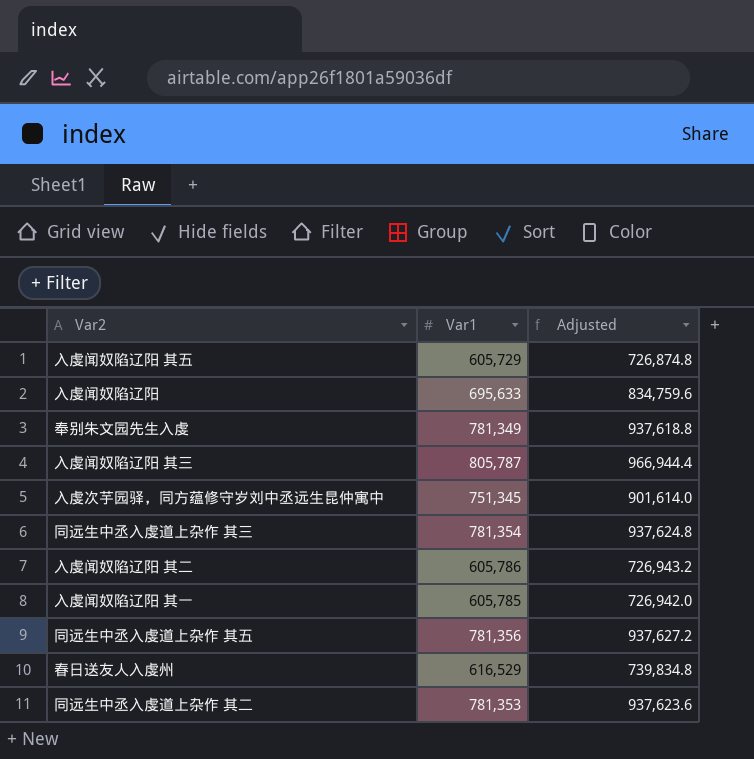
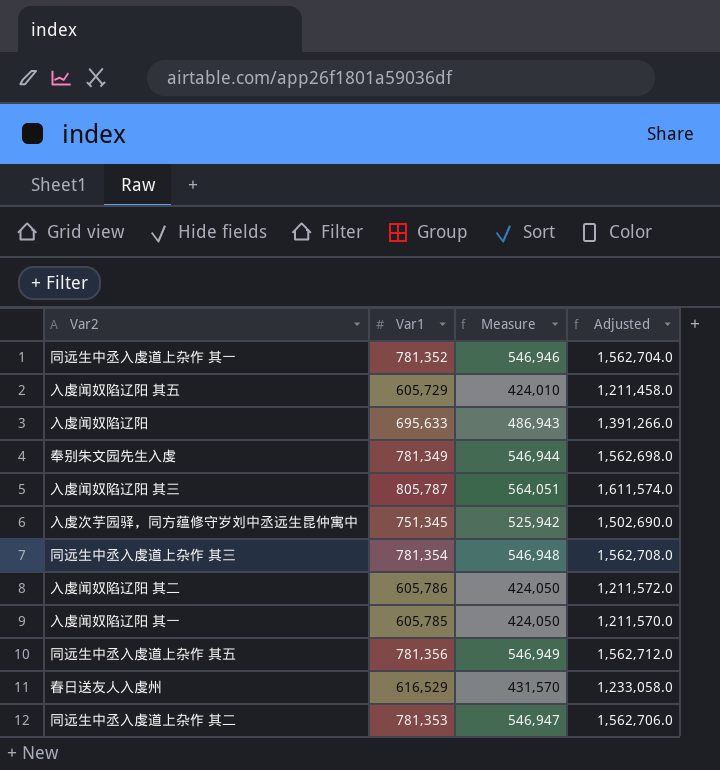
column Measure | formula: none -> [Var1] * 0.7
column Adjusted | formula: [Var1] * 1.2 -> [Var1] * 2
row 同远生中丞入虔道上杂作 其一: none -> 781,352 | 546,946 | 1,562,704.0

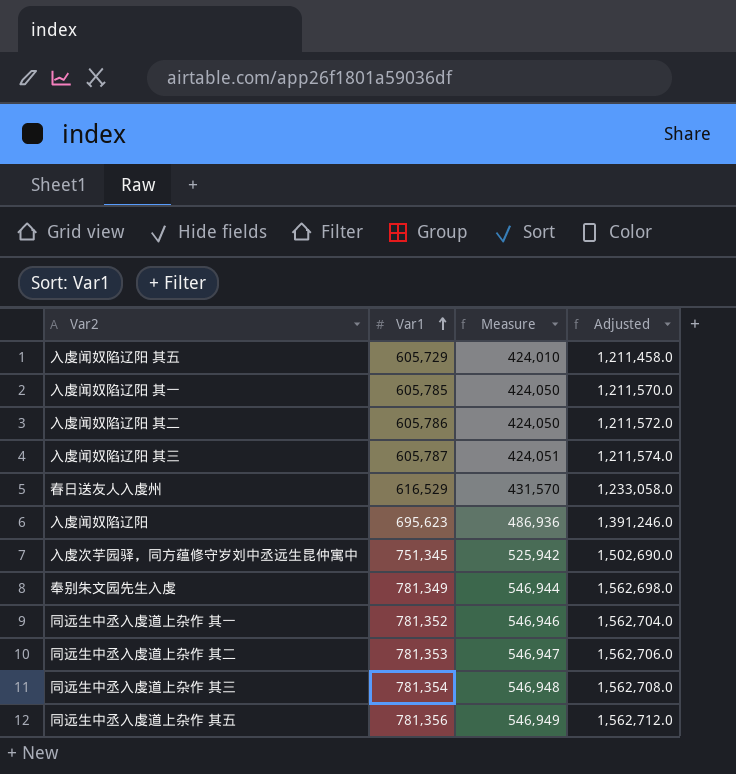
row order: none -> Var1 ascending
入虔闻奴陷辽阳 其三 | Var1: 805,787 -> 605,787
入虔闻奴陷辽阳 其三 | Measure: 564,051 -> 424,051
入虔闻奴陷辽阳 其三 | Adjusted: 1,611,574.0 -> 1,211,574.0
入虔闻奴陷辽阳 | Var1: 695,633 -> 695,623
入虔闻奴陷辽阳 | Measure: 486,943 -> 486,936
入虔闻奴陷辽阳 | Adjusted: 1,391,266.0 -> 1,391,246.0

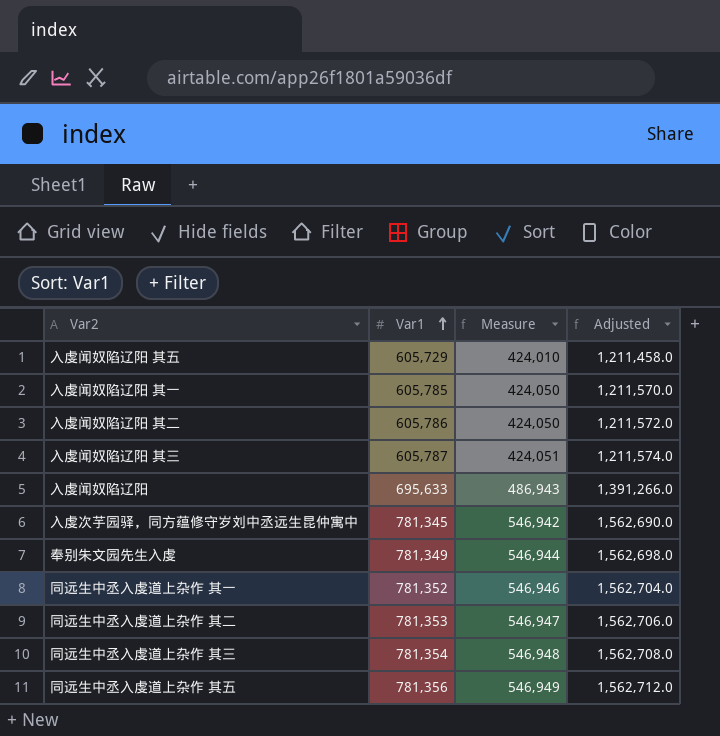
row 春日送友人入虔州: 616,529 | 431,570 | 1,233,058.0 -> none
入虔闻奴陷辽阳 | Var1: 695,623 -> 695,633
入虔闻奴陷辽阳 | Measure: 486,936 -> 486,943
入虔闻奴陷辽阳 | Adjusted: 1,391,246.0 -> 1,391,266.0
入虔次芋园驿，同方蕴修守岁刘中丞远生昆仲寓中 | Var1: 751,345 -> 781,345
入虔次芋园驿，同方蕴修守岁刘中丞远生昆仲寓中 | Measure: 525,942 -> 546,942
入虔次芋园驿，同方蕴修守岁刘中丞远生昆仲寓中 | Adjusted: 1,502,690.0 -> 1,562,690.0

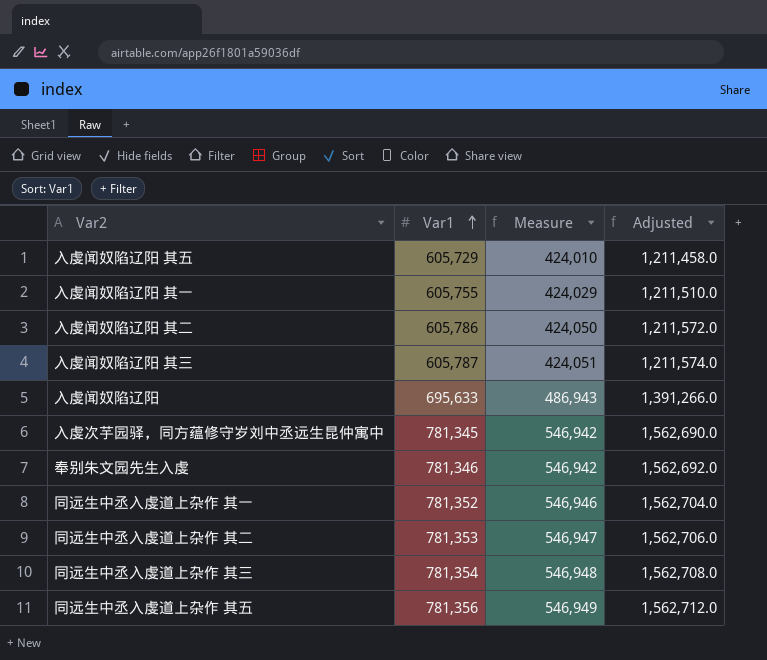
入虔闻奴陷辽阳 其一 | Var1: 605,785 -> 605,755
入虔闻奴陷辽阳 其一 | Measure: 424,050 -> 424,029
入虔闻奴陷辽阳 其一 | Adjusted: 1,211,570.0 -> 1,211,510.0
奉别朱文园先生入虔 | Var1: 781,349 -> 781,346
奉别朱文园先生入虔 | Measure: 546,944 -> 546,942
奉别朱文园先生入虔 | Adjusted: 1,562,698.0 -> 1,562,692.0

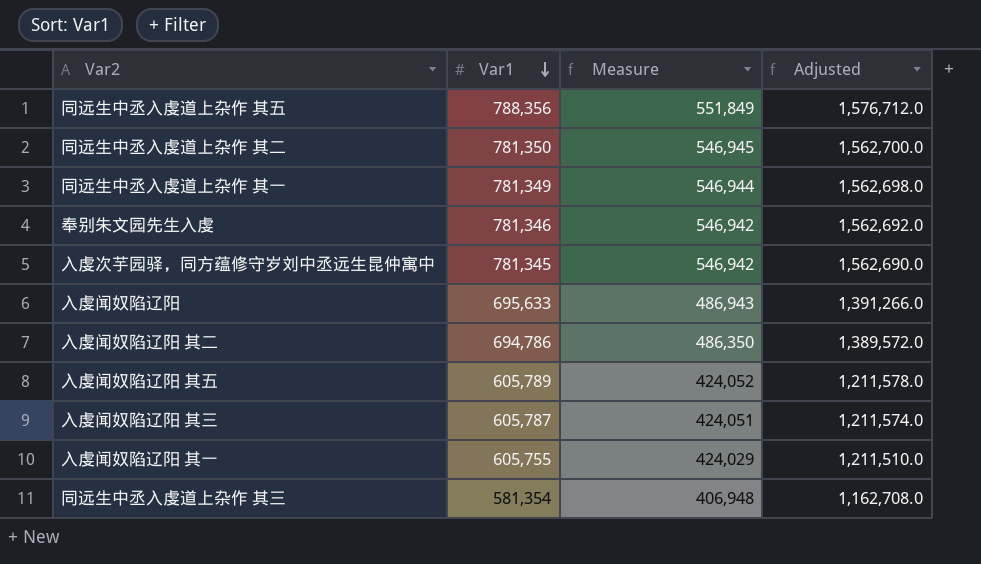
row order: Var1 ascending -> Var1 descending
同远生中丞入虔道上杂作 其五 | Var1: 781,356 -> 788,356
同远生中丞入虔道上杂作 其五 | Measure: 546,949 -> 551,849
同远生中丞入虔道上杂作 其五 | Adjusted: 1,562,712.0 -> 1,576,712.0
同远生中丞入虔道上杂作 其二 | Var1: 781,353 -> 781,350
同远生中丞入虔道上杂作 其二 | Measure: 546,947 -> 546,945
同远生中丞入虔道上杂作 其二 | Adjusted: 1,562,706.0 -> 1,562,700.0
同远生中丞入虔道上杂作 其一 | Var1: 781,352 -> 781,349
同远生中丞入虔道上杂作 其一 | Measure: 546,946 -> 546,944
同远生中丞入虔道上杂作 其一 | Adjusted: 1,562,704.0 -> 1,562,698.0
入虔闻奴陷辽阳 其二 | Var1: 605,786 -> 694,786
入虔闻奴陷辽阳 其二 | Measure: 424,050 -> 486,350
入虔闻奴陷辽阳 其二 | Adjusted: 1,211,572.0 -> 1,389,572.0
入虔闻奴陷辽阳 其五 | Var1: 605,729 -> 605,789
入虔闻奴陷辽阳 其五 | Measure: 424,010 -> 424,052
入虔闻奴陷辽阳 其五 | Adjusted: 1,211,458.0 -> 1,211,578.0
同远生中丞入虔道上杂作 其三 | Var1: 781,354 -> 581,354
同远生中丞入虔道上杂作 其三 | Measure: 546,948 -> 406,948
同远生中丞入虔道上杂作 其三 | Adjusted: 1,562,708.0 -> 1,162,708.0

